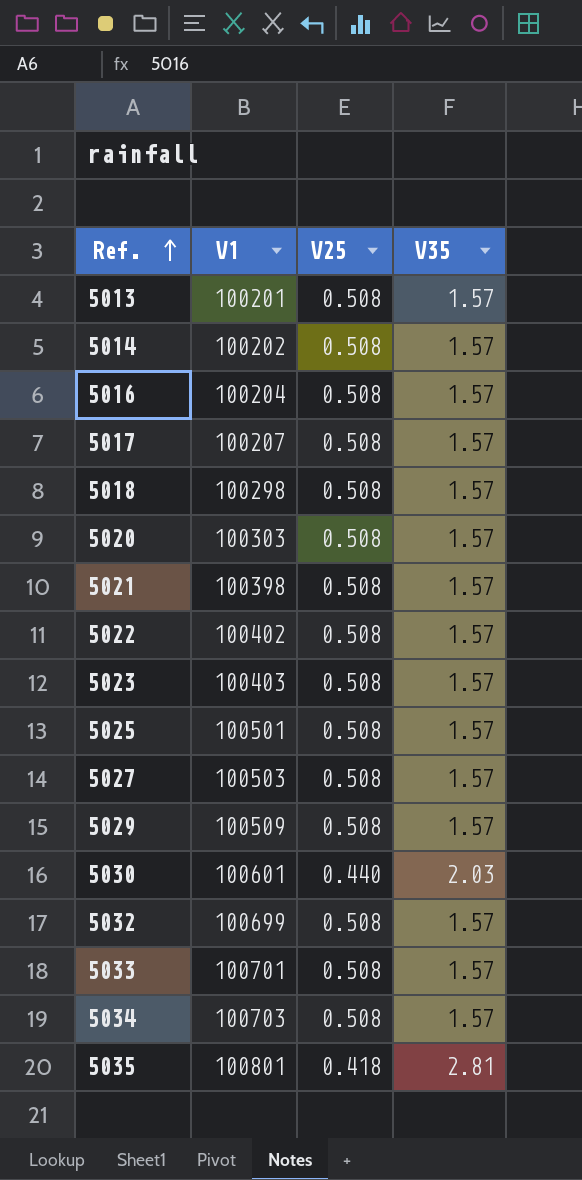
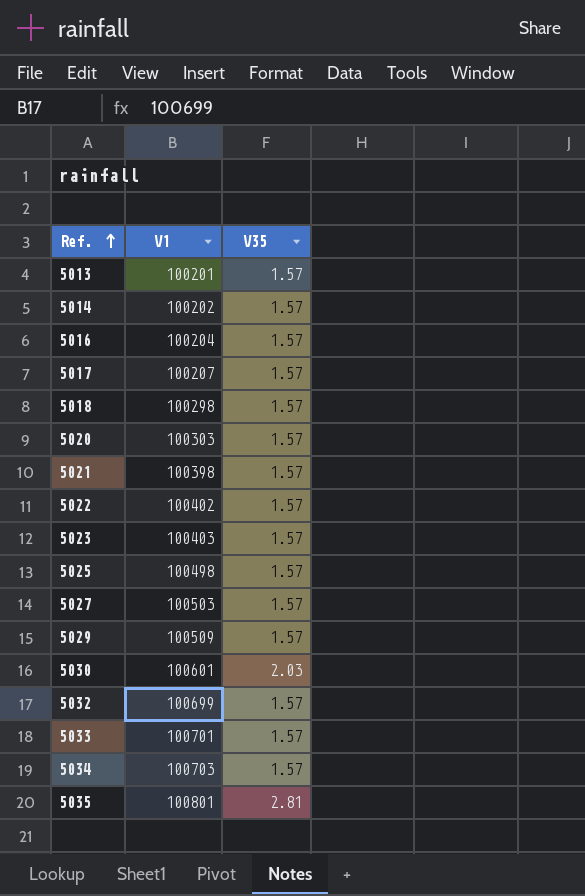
column V25 | position: 3 -> none
5025 | V1: 100501 -> 100498

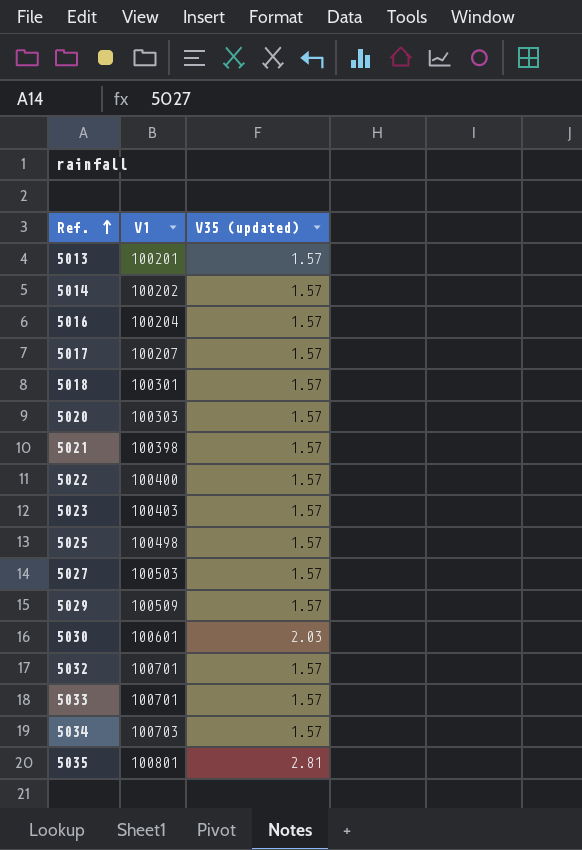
column name: V35 -> V35 (updated)
5018 | V1: 100298 -> 100301
5022 | V1: 100402 -> 100400
5032 | V1: 100699 -> 100701

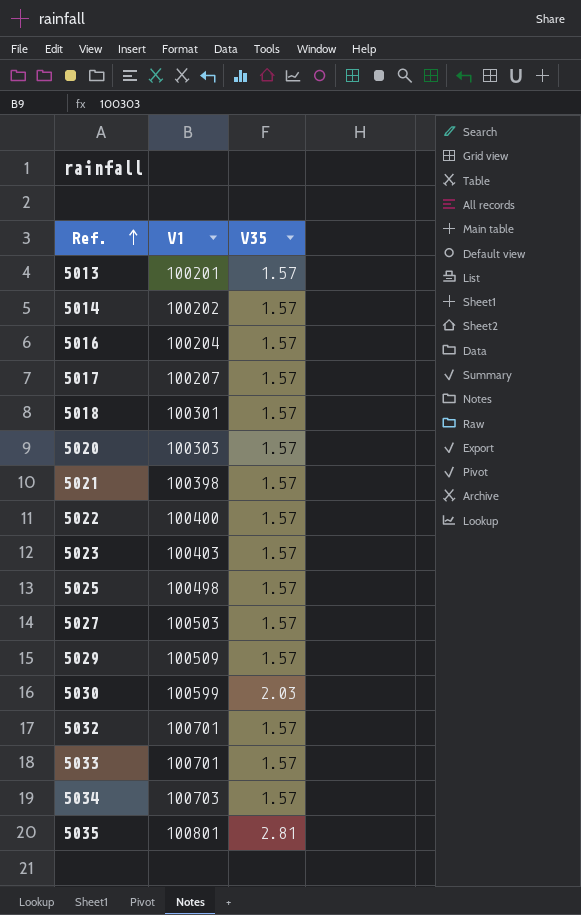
column name: V35 (updated) -> V35
5030 | V1: 100601 -> 100599

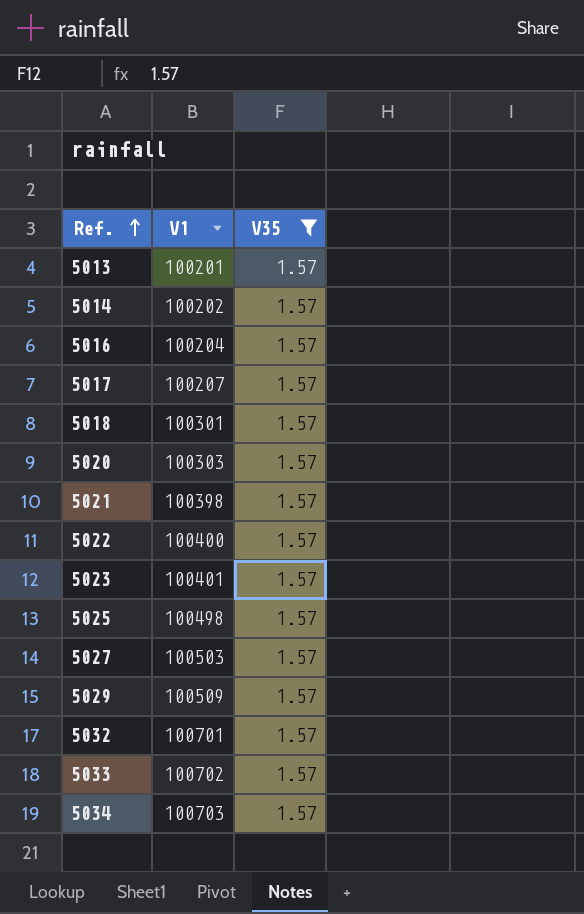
filter: none -> V35 = 1.57
5023 | V1: 100403 -> 100401
5033 | V1: 100701 -> 100702

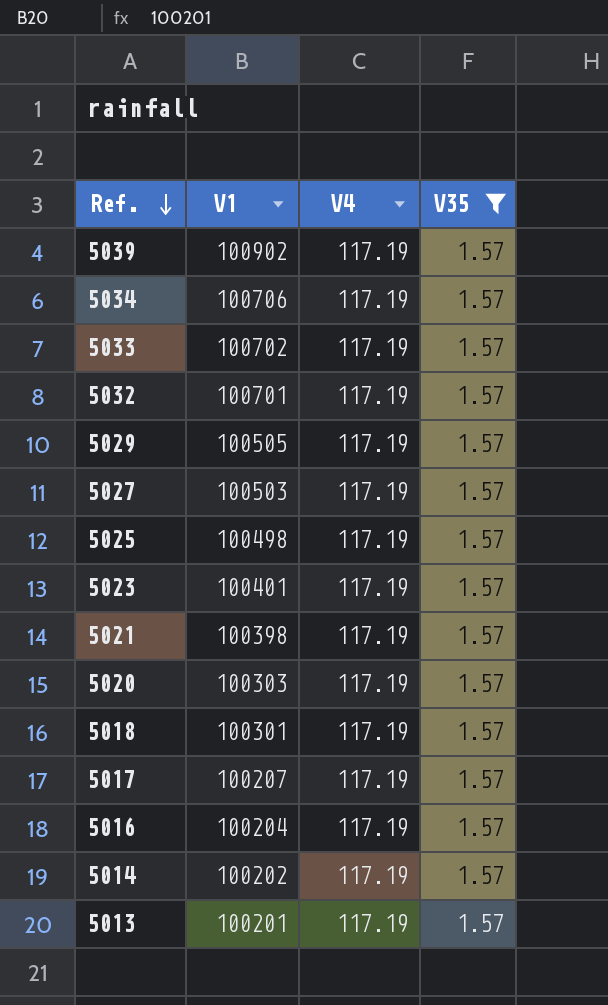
row order: Ref. ascending -> Ref. descending
column V4 | position: none -> 3
row 5022: 100400 | 1.57 -> none
row 5039: none -> 100902 | 117.19 | 1.57
5034 | V1: 100703 -> 100706
5029 | V1: 100509 -> 100505

